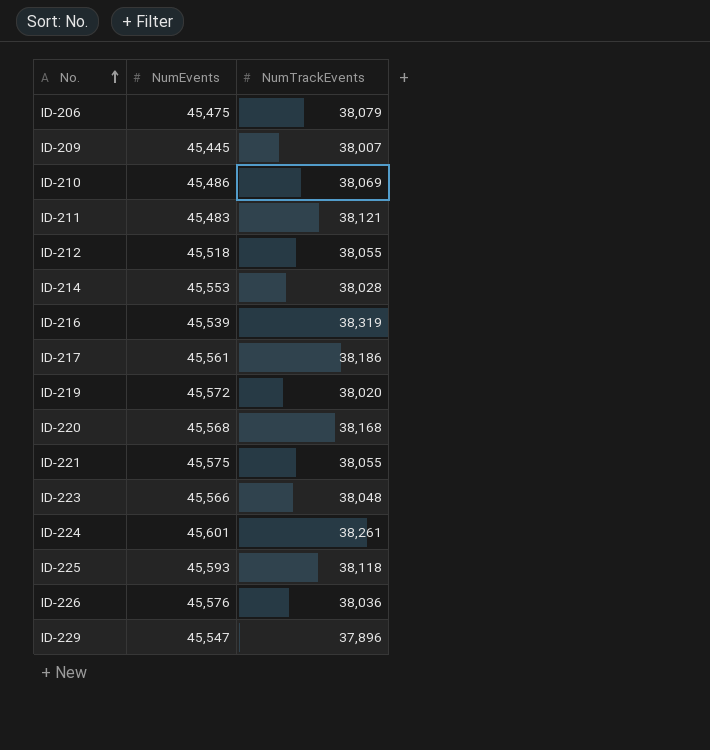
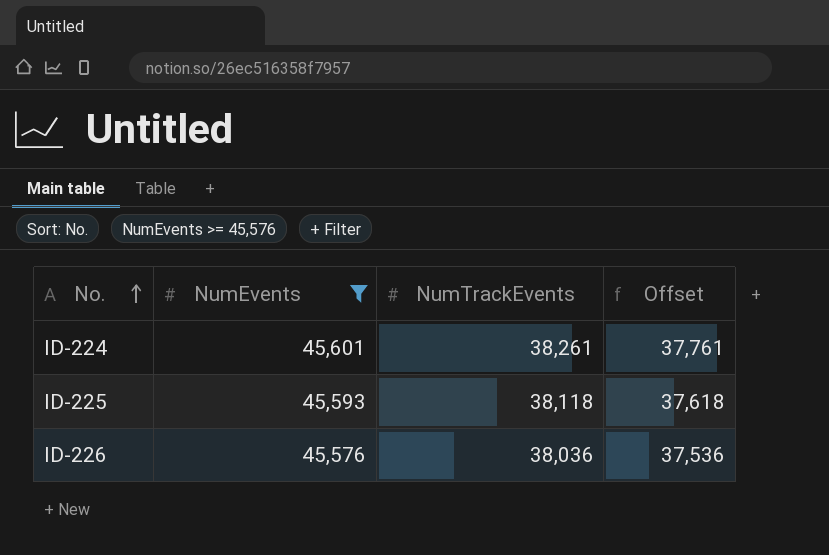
filter: none -> NumEvents >= 45,576
column Offset | formula: none -> [NumTrackEvents] - 500

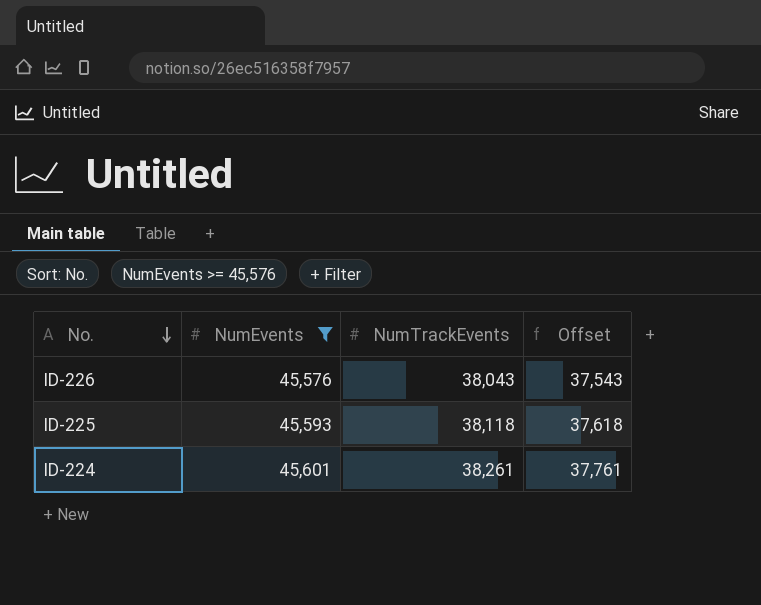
row order: No. ascending -> No. descending
ID-226 | NumTrackEvents: 38,036 -> 38,043
ID-226 | Offset: 37,536 -> 37,543

